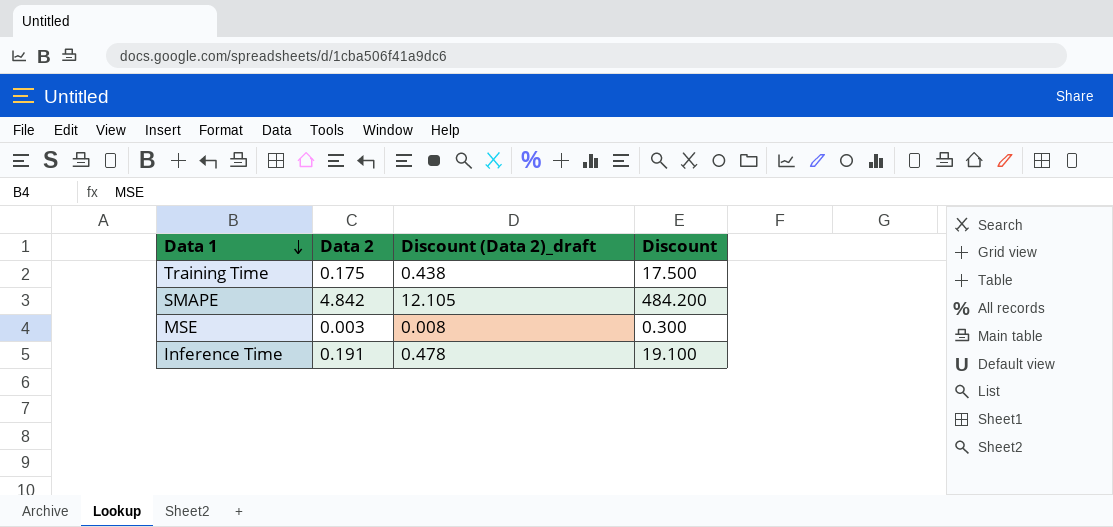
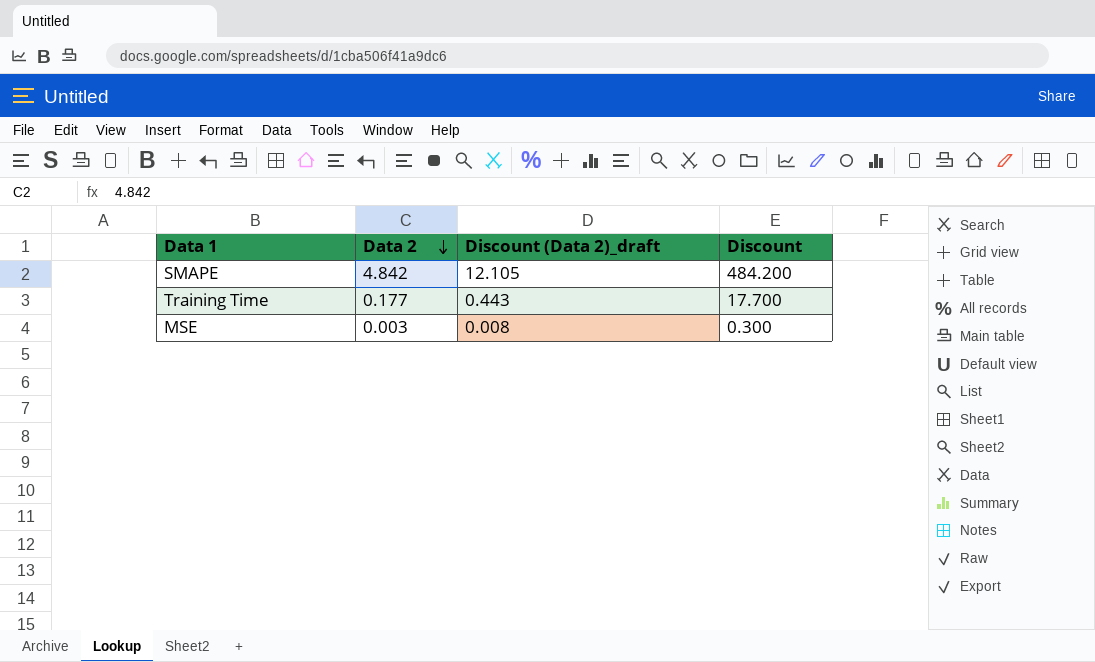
row order: Data 1 descending -> Data 2 descending
row Inference Time: 0.191 | 0.478 | 19.100 -> none
Training Time | Data 2: 0.175 -> 0.177
Training Time | Discount (Data 2)_draft: 0.438 -> 0.443
Training Time | Discount: 17.500 -> 17.700

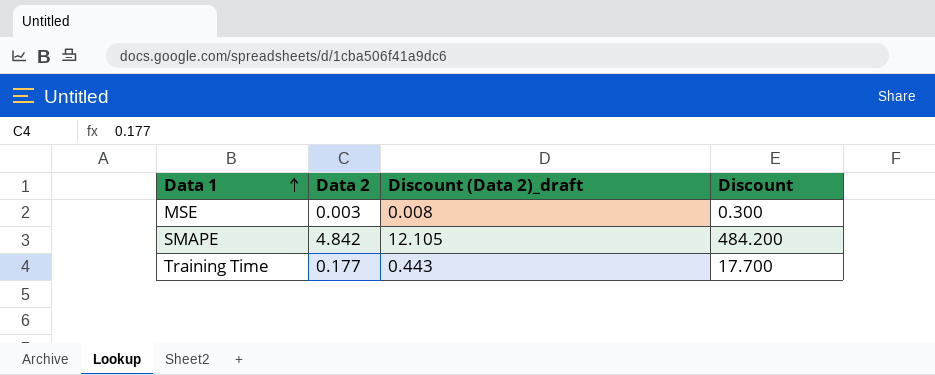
row order: Data 2 descending -> Data 1 ascending

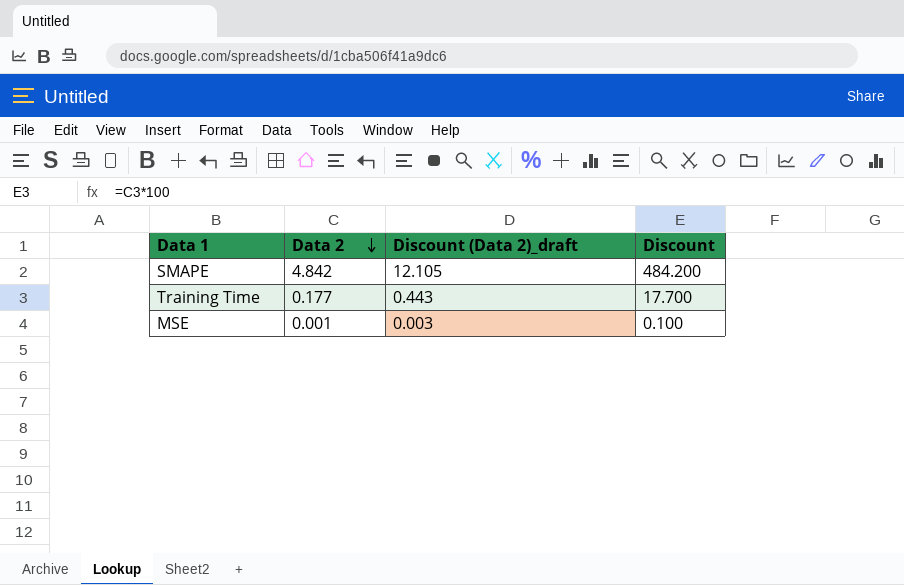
row order: Data 1 ascending -> Data 2 descending
MSE | Data 2: 0.003 -> 0.001
MSE | Discount (Data 2)_draft: 0.008 -> 0.003
MSE | Discount: 0.300 -> 0.100

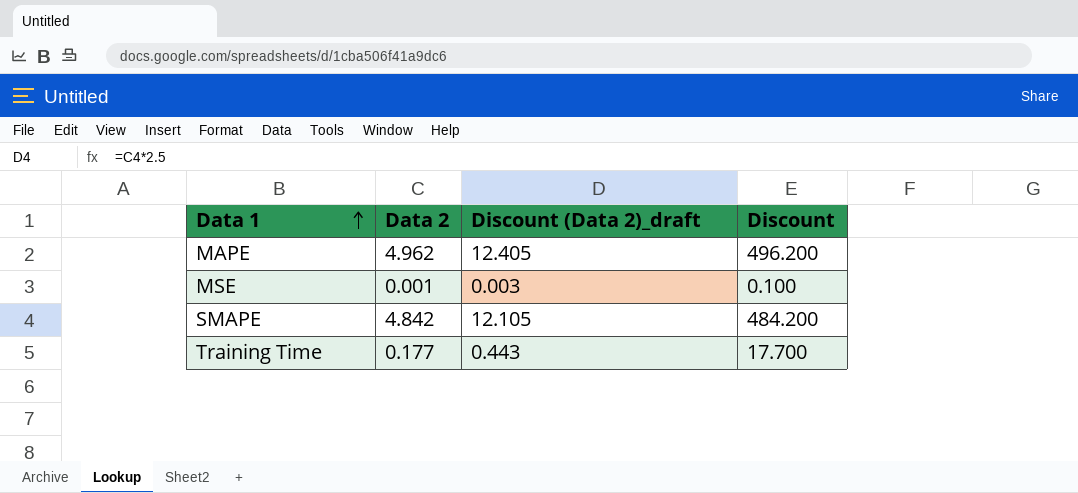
row order: Data 2 descending -> Data 1 ascending
row MAPE: none -> 4.962 | 12.405 | 496.200

